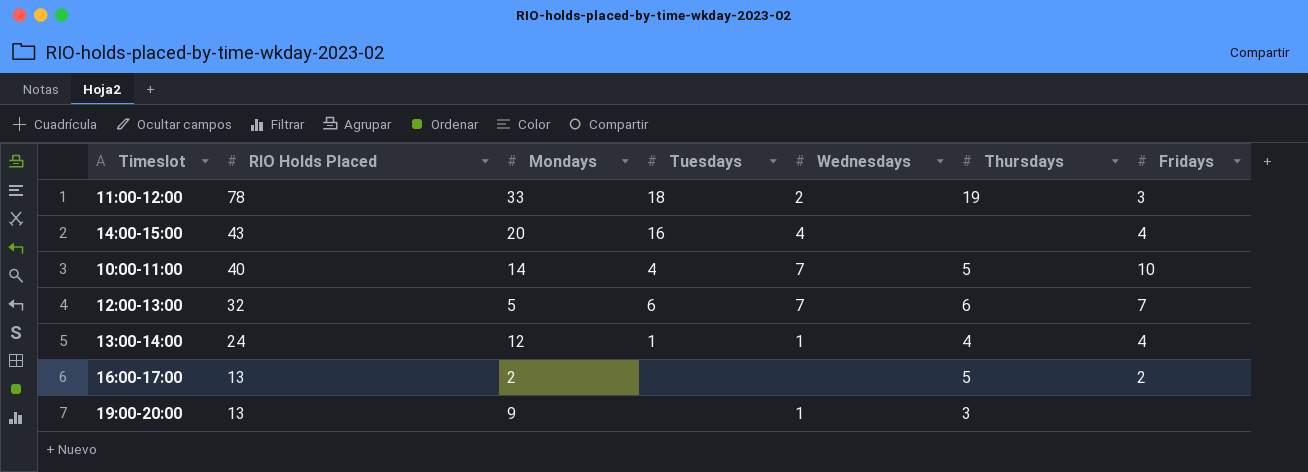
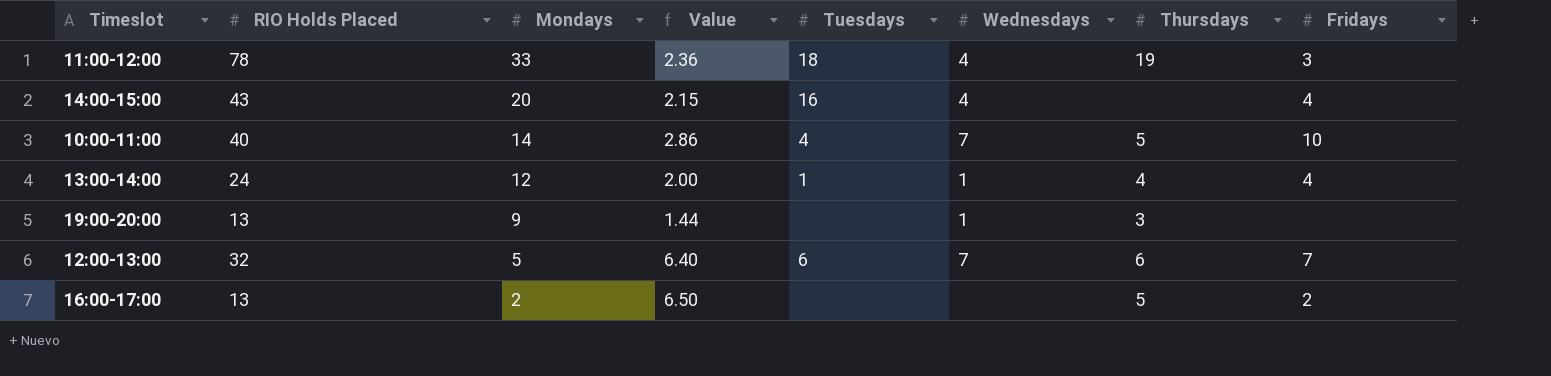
row order: RIO Holds Placed descending -> Mondays descending
column Value | formula: none -> [RIO Holds Placed] / [Mondays]
11:00-12:00 | Wednesdays: 2 -> 4

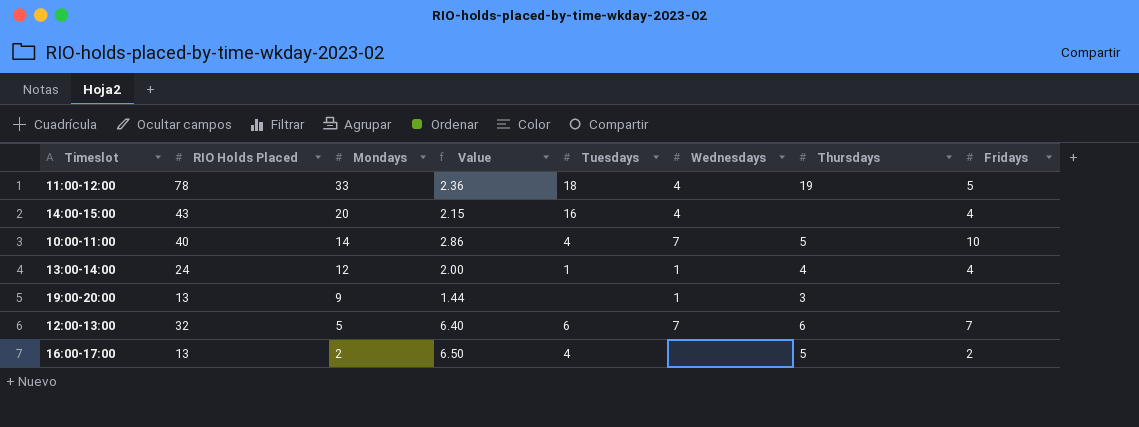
11:00-12:00 | Fridays: 3 -> 5
16:00-17:00 | Tuesdays: none -> 4

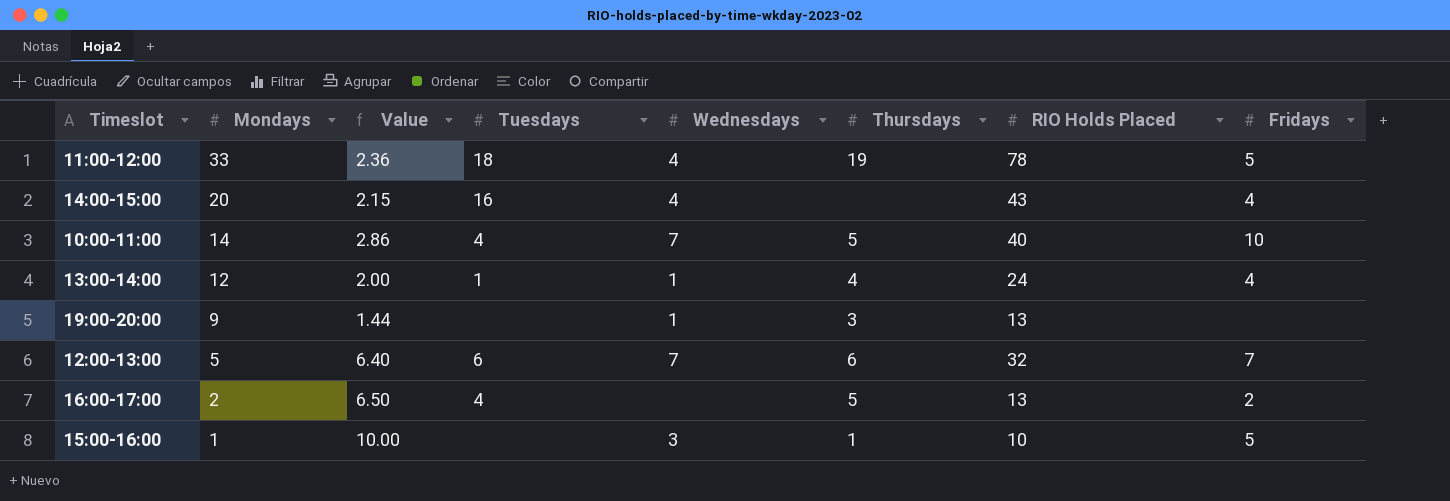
column RIO Holds Placed | position: 2 -> 7
row 15:00-16:00: none -> 1 | 10.00 | none | 3 | 1 | 10 | 5

